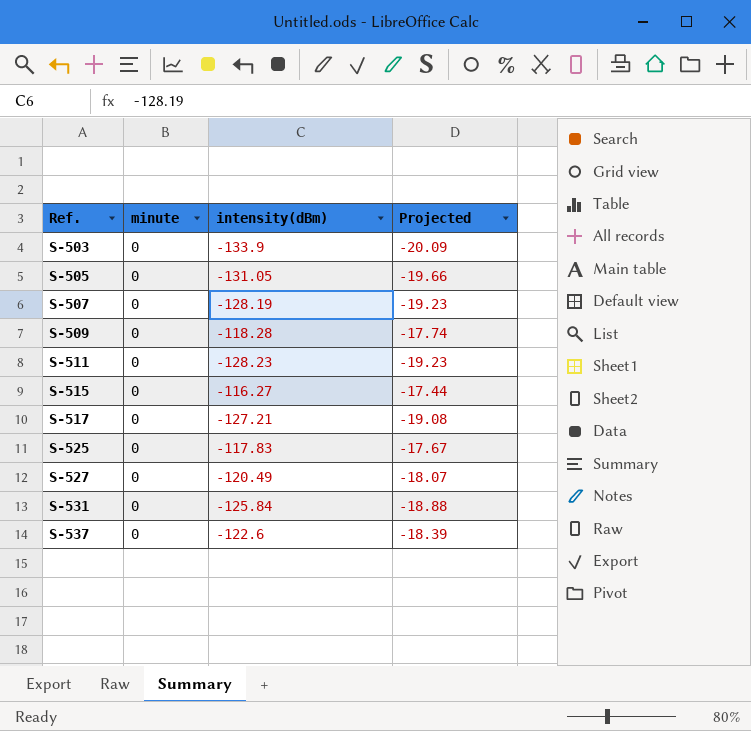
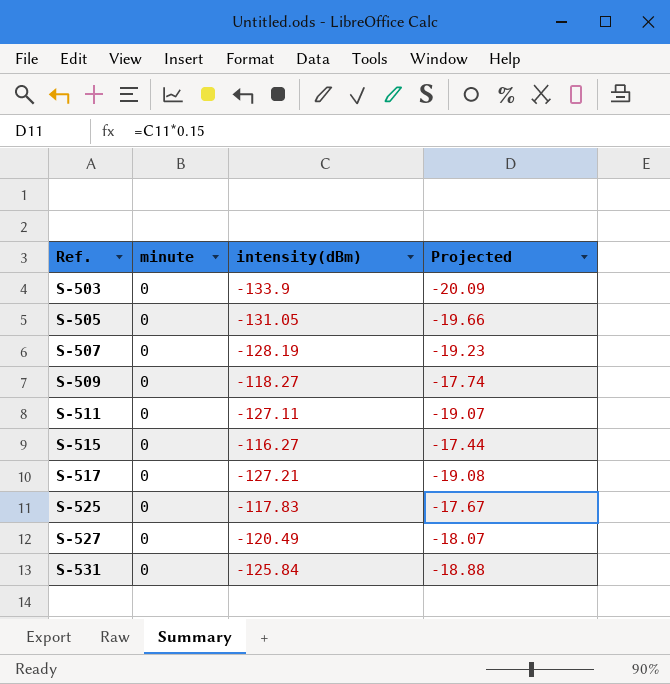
row S-537: 0 | -122.6 | -18.39 -> none
S-509 | intensity(dBm): -118.28 -> -118.27
S-511 | intensity(dBm): -128.23 -> -127.11
S-511 | Projected: -19.23 -> -19.07

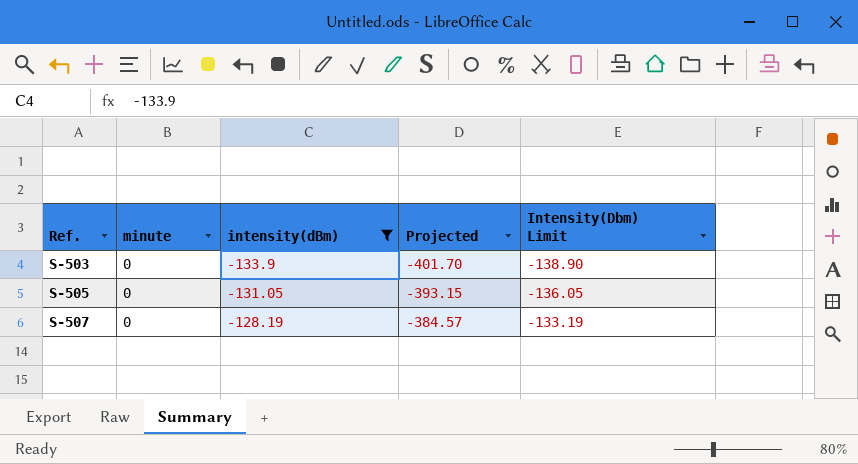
filter: none -> intensity(dBm) <= -128.19
column Projected | formula: [intensity(dBm)] * 0.15 -> [intensity(dBm)] * 3
column Intensity(Dbm) Limit | formula: none -> [intensity(dBm)] - 5

